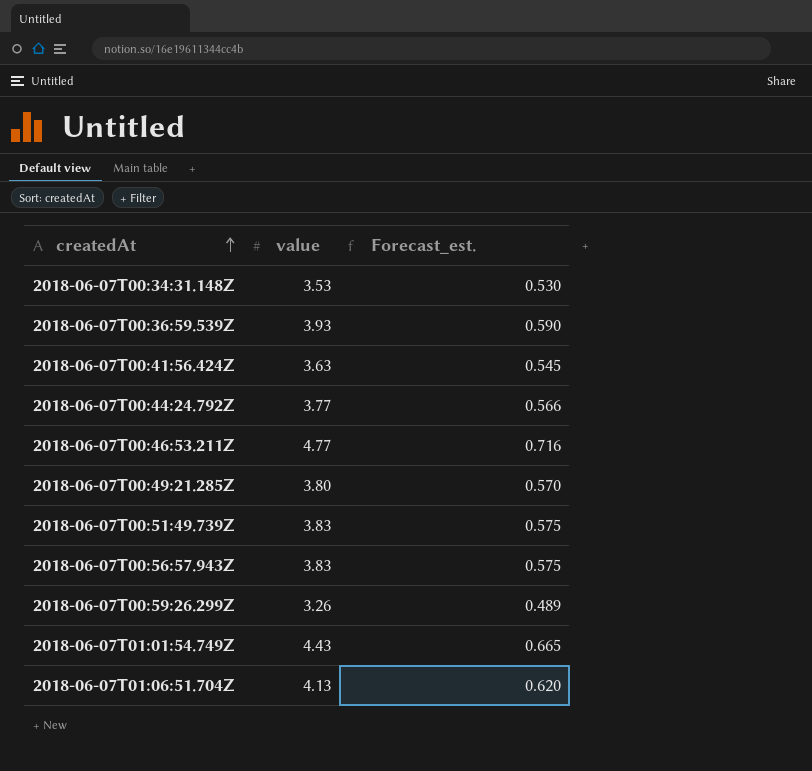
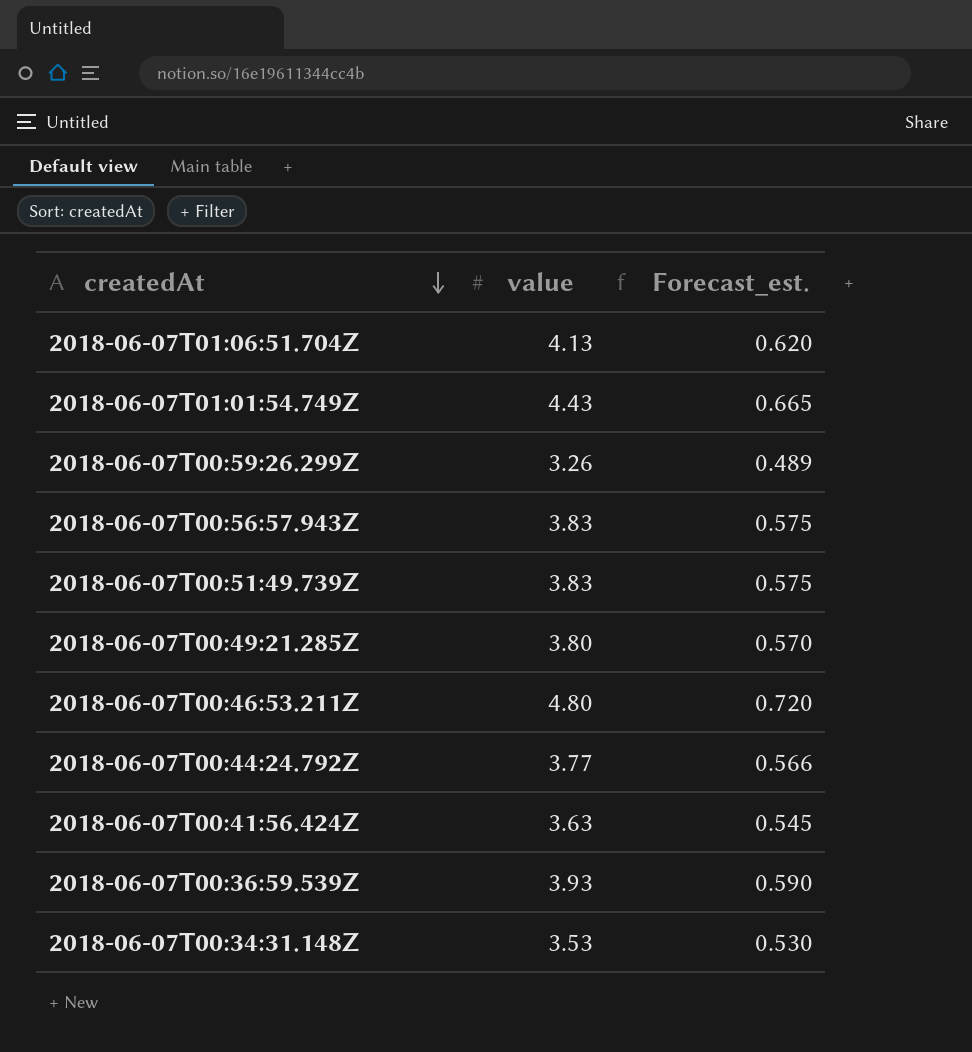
row order: createdAt ascending -> createdAt descending
2018-06-07T00:46:53.211Z | value: 4.77 -> 4.80
2018-06-07T00:46:53.211Z | Forecast_est.: 0.716 -> 0.720

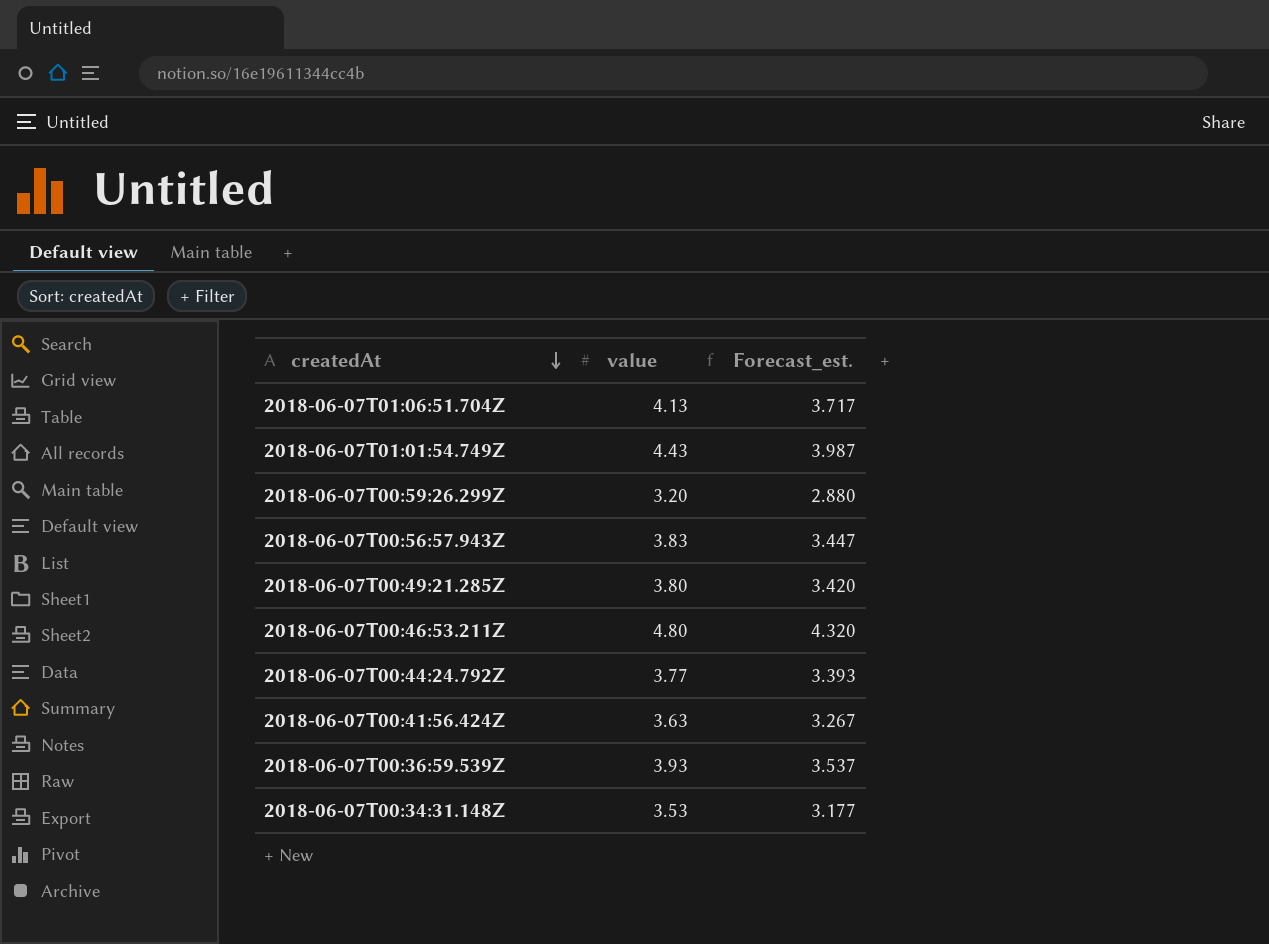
column Forecast_est. | formula: [value] * 0.15 -> [value] * 0.9
row 2018-06-07T00:51:49.739Z: 3.83 | 0.575 -> none
2018-06-07T00:59:26.299Z | value: 3.26 -> 3.20

